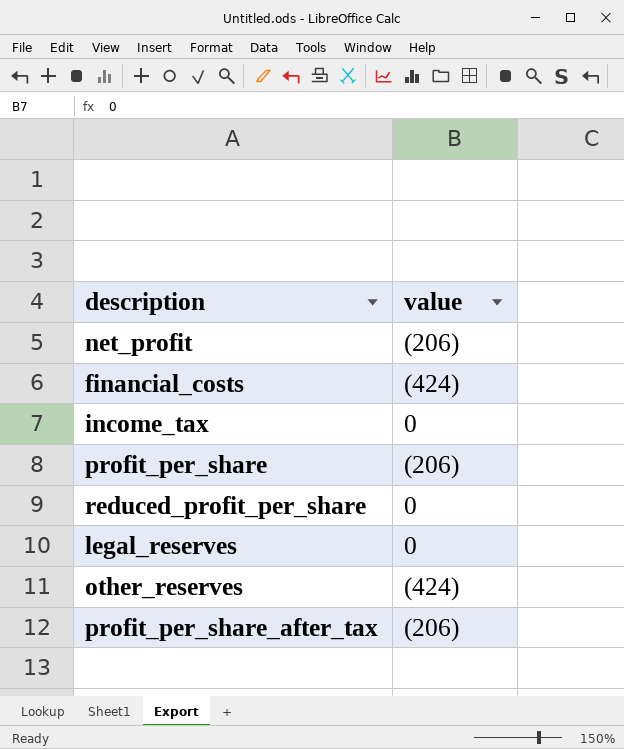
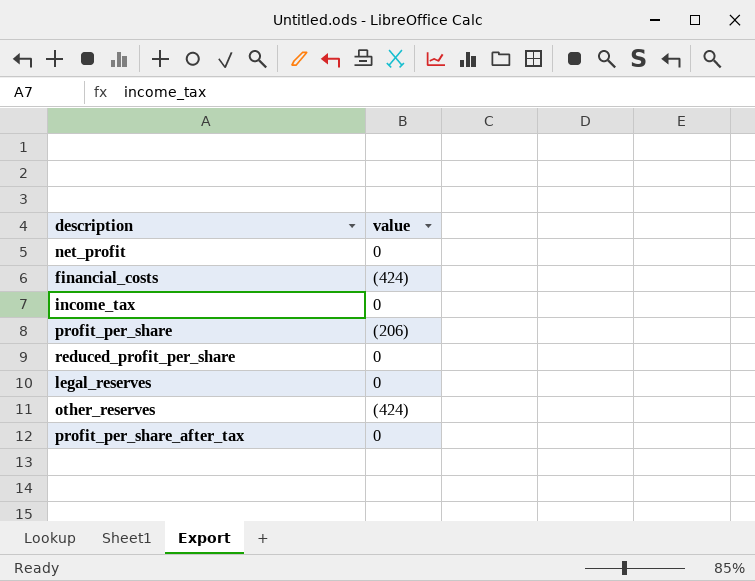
net_profit | value: (206) -> 0
profit_per_share_after_tax | value: (206) -> 0

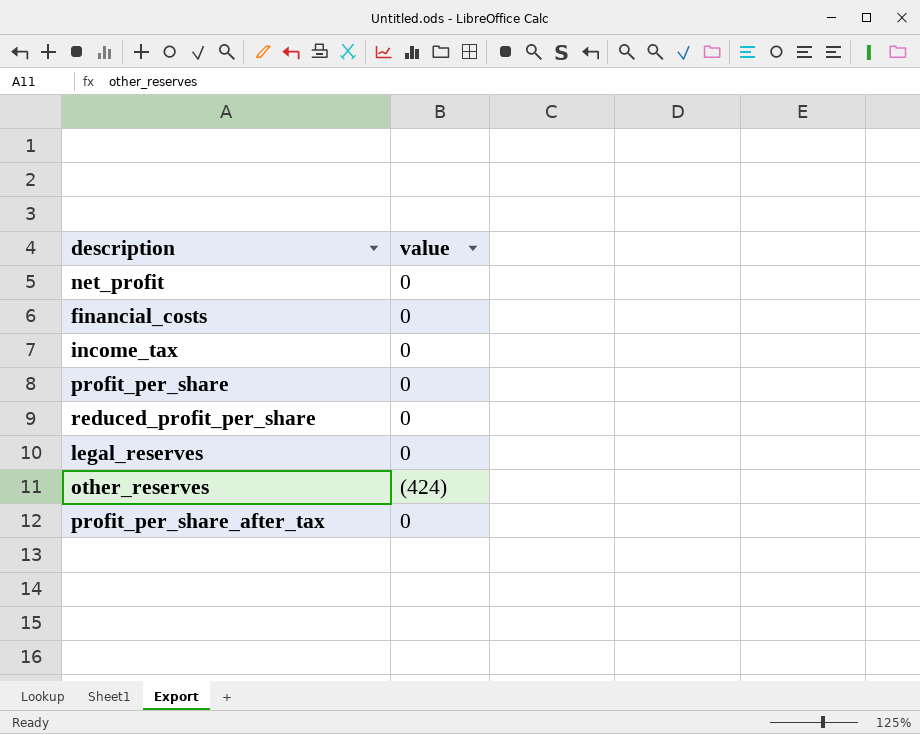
financial_costs | value: (424) -> 0
profit_per_share | value: (206) -> 0

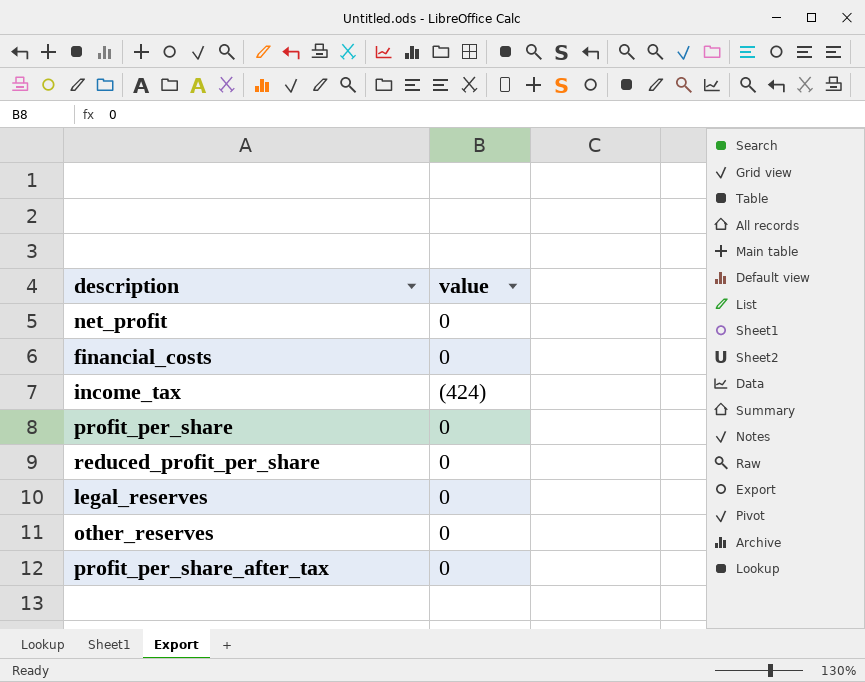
income_tax | value: 0 -> (424)
other_reserves | value: (424) -> 0

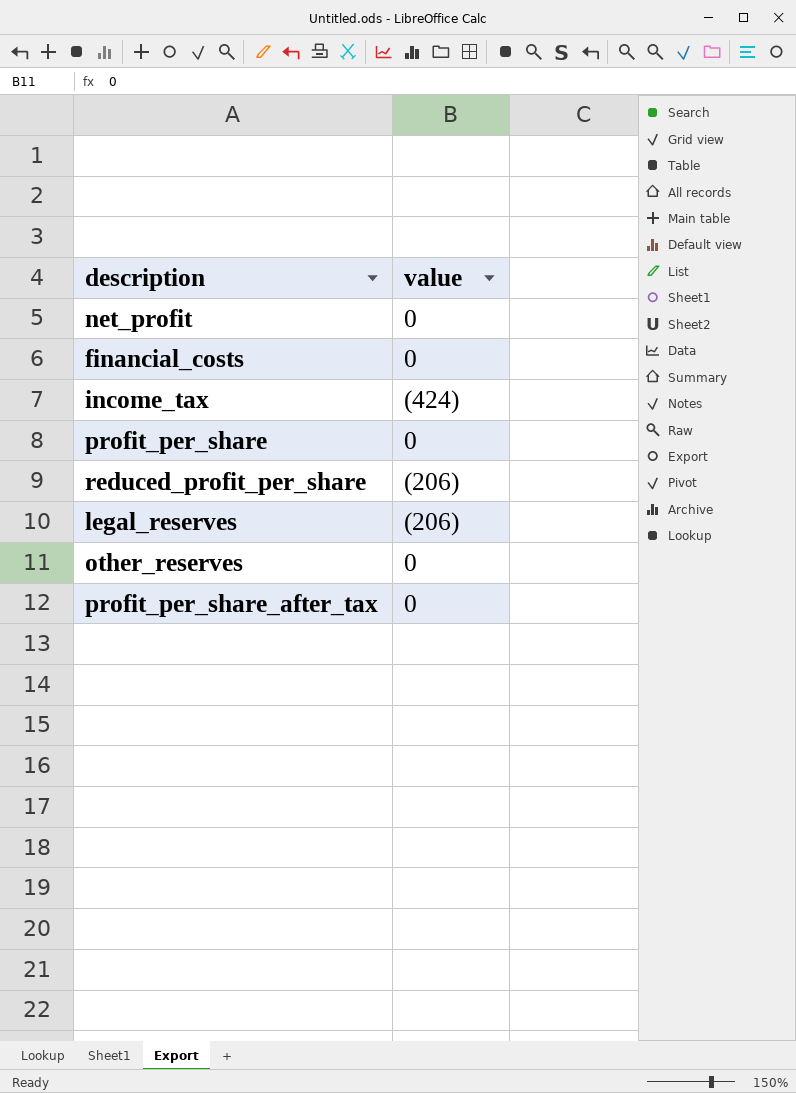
reduced_profit_per_share | value: 0 -> (206)
legal_reserves | value: 0 -> (206)

